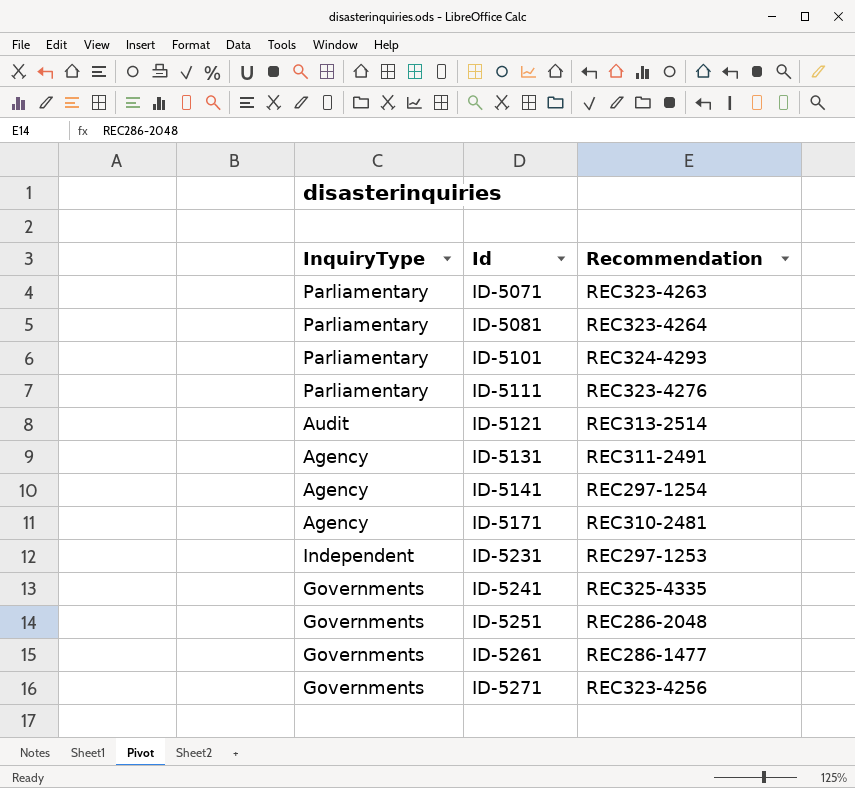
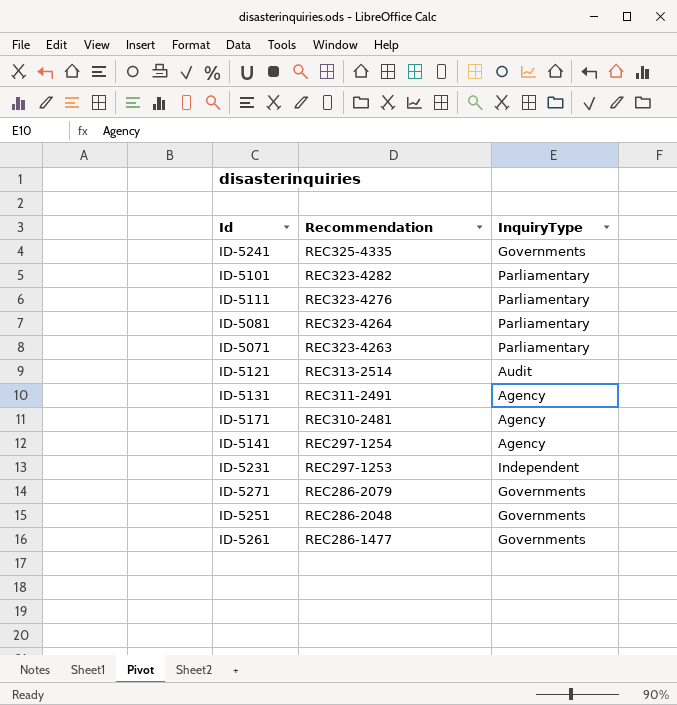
row order: Id ascending -> Recommendation descending
column InquiryType | position: 1 -> 3
ID-5101 | Recommendation: REC324-4293 -> REC323-4282
ID-5271 | Recommendation: REC323-4256 -> REC286-2079

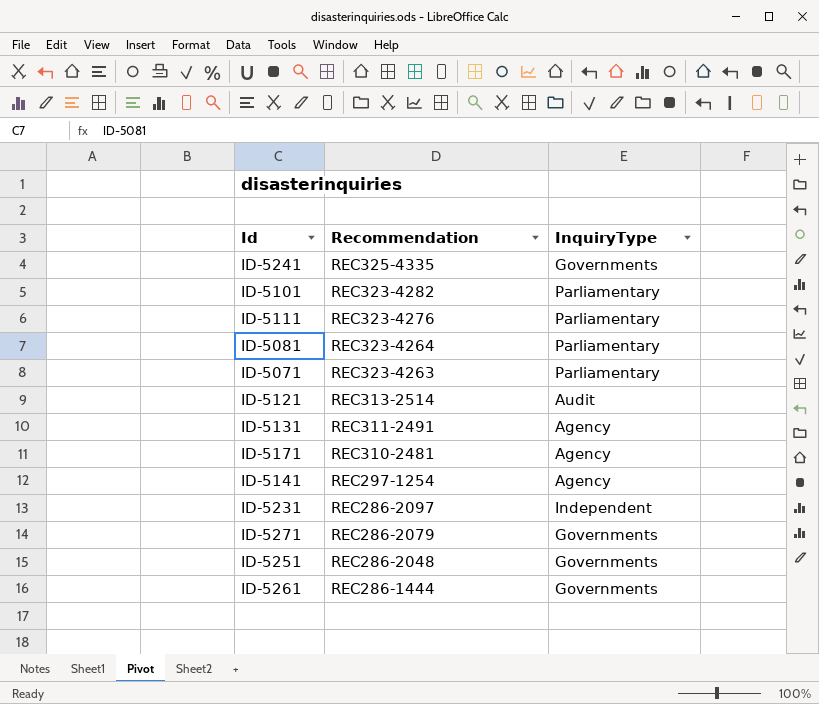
ID-5231 | Recommendation: REC297-1253 -> REC286-2097
ID-5261 | Recommendation: REC286-1477 -> REC286-1444

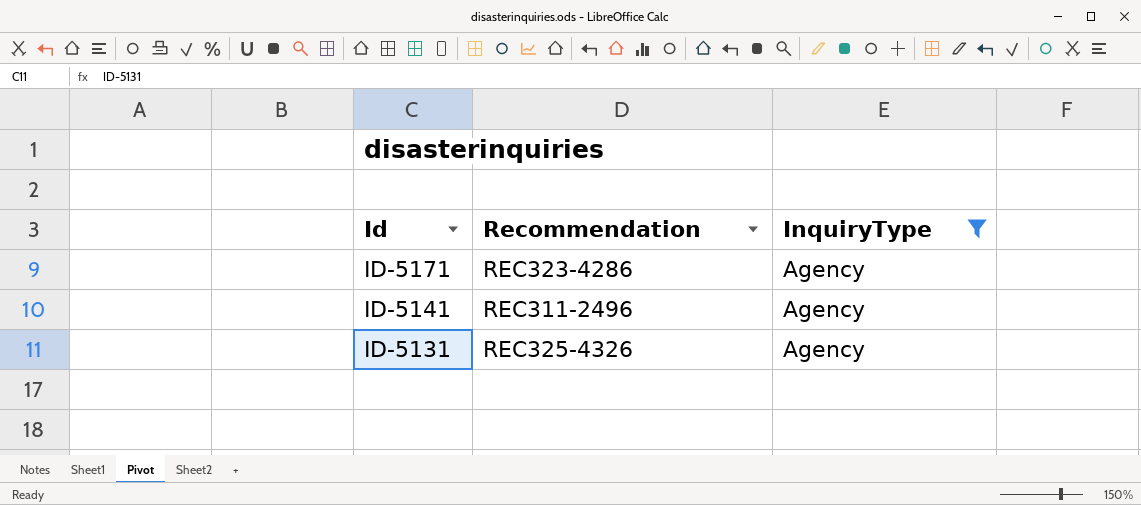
filter: none -> InquiryType = Agency
row order: Recommendation descending -> Id descending
ID-5171 | Recommendation: REC310-2481 -> REC323-4286
ID-5141 | Recommendation: REC297-1254 -> REC311-2496
ID-5131 | Recommendation: REC311-2491 -> REC325-4326

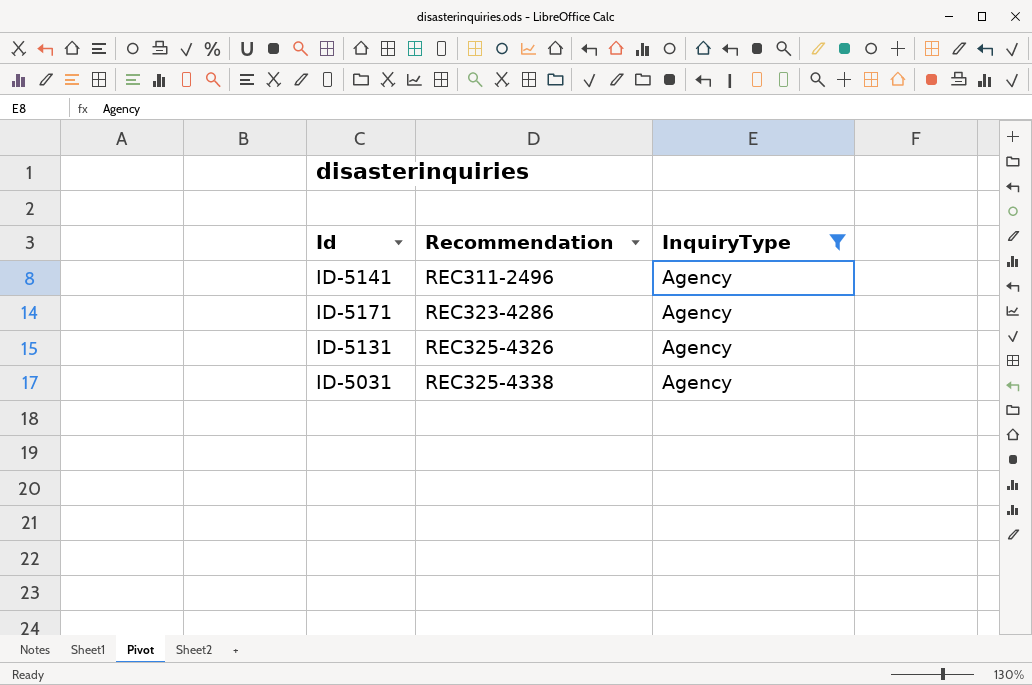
row order: Id descending -> Recommendation ascending
row ID-5031: none -> REC325-4338 | Agency

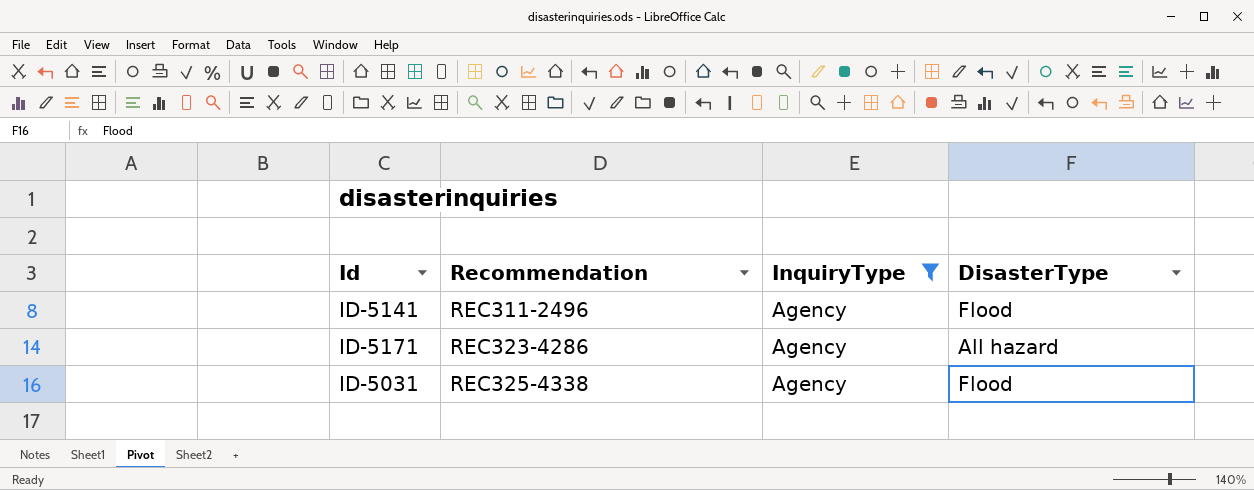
column DisasterType | position: none -> 4
row ID-5131: REC325-4326 | Agency -> none

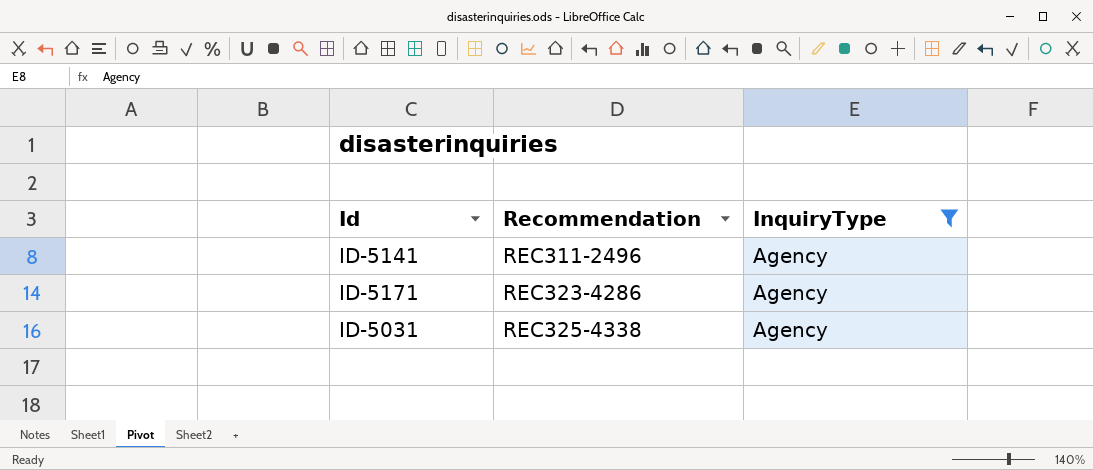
column DisasterType | position: 4 -> none

